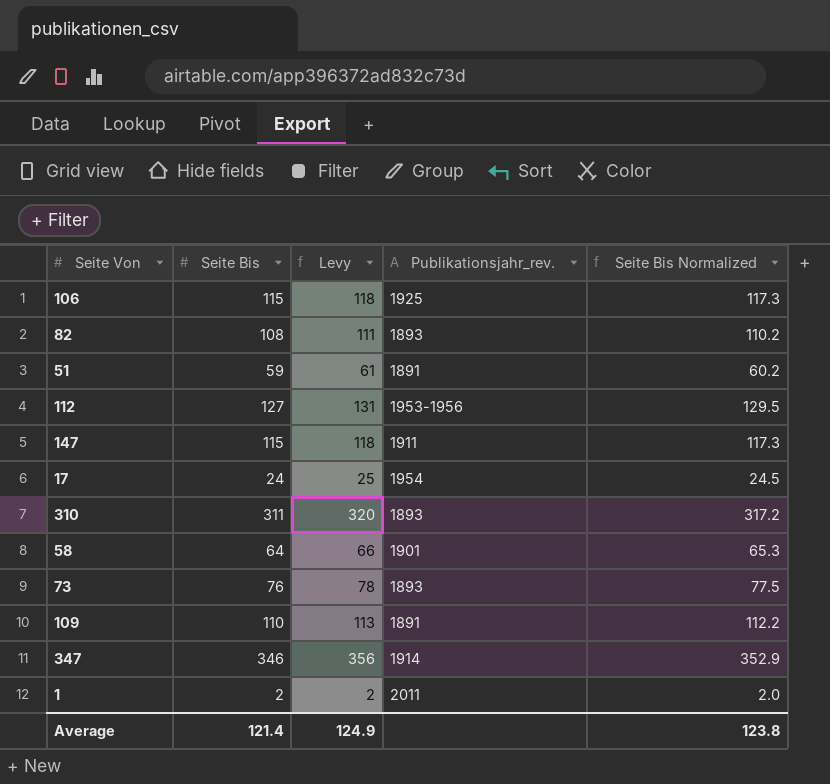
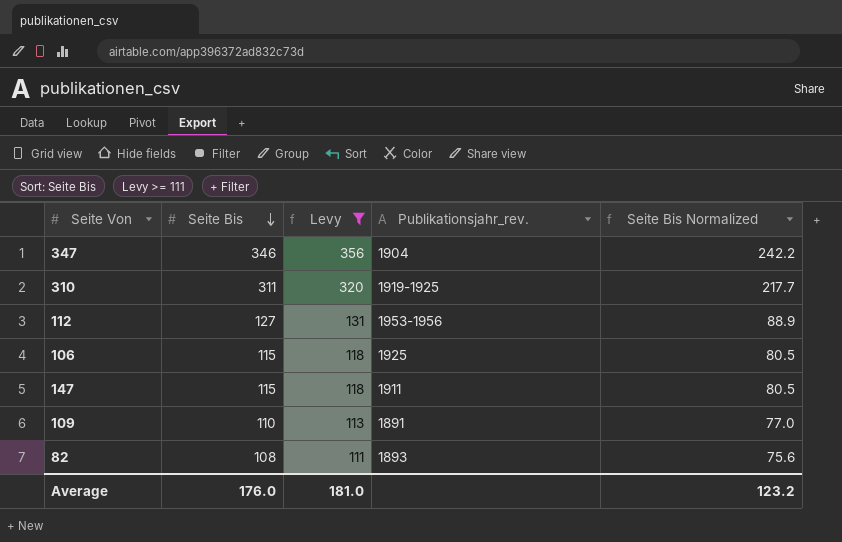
filter: none -> Levy >= 111
row order: none -> Seite Bis descending
column Seite Bis Normalized | formula: [Seite Bis] * 1.02 -> [Seite Bis] * 0.7
347 | Publikationsjahr_rev.: 1914 -> 1904
310 | Publikationsjahr_rev.: 1893 -> 1919-1925
Average | Seite Bis: 121.4 -> 176.0
Average | Levy: 124.9 -> 181.0
Average | Seite Bis Normalized: 123.8 -> 123.2

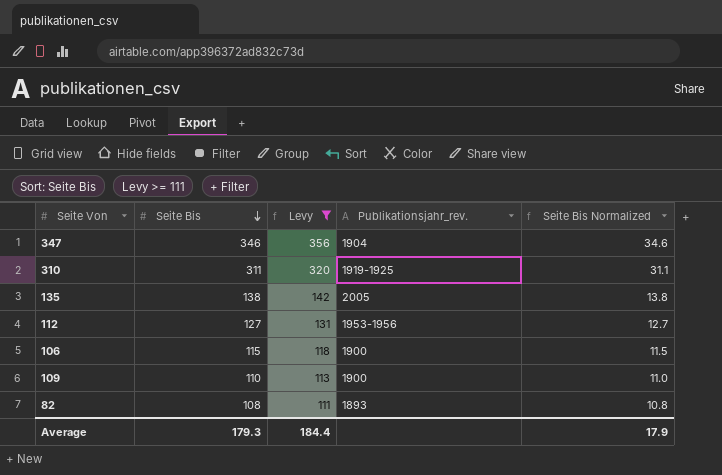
column Seite Bis Normalized | formula: [Seite Bis] * 0.7 -> [Seite Bis] * 0.1
row 147: 115 | 118 | 1911 | 80.5 -> none
row 135: none -> 138 | 142 | 2005 | 13.8
106 | Publikationsjahr_rev.: 1925 -> 1900
109 | Publikationsjahr_rev.: 1891 -> 1900
Average | Seite Bis: 176.0 -> 179.3
Average | Levy: 181.0 -> 184.4
Average | Seite Bis Normalized: 123.2 -> 17.9

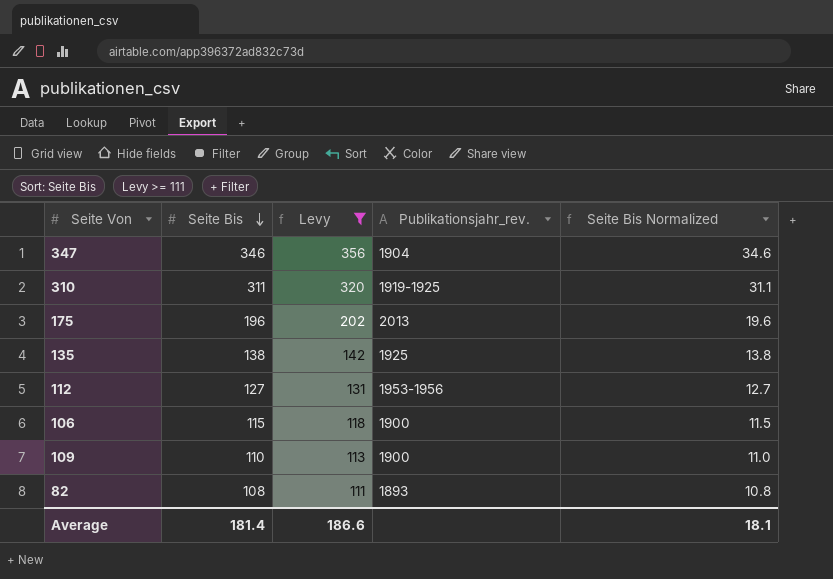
row 175: none -> 196 | 202 | 2013 | 19.6
135 | Publikationsjahr_rev.: 2005 -> 1925
Average | Seite Bis: 179.3 -> 181.4
Average | Levy: 184.4 -> 186.6
Average | Seite Bis Normalized: 17.9 -> 18.1

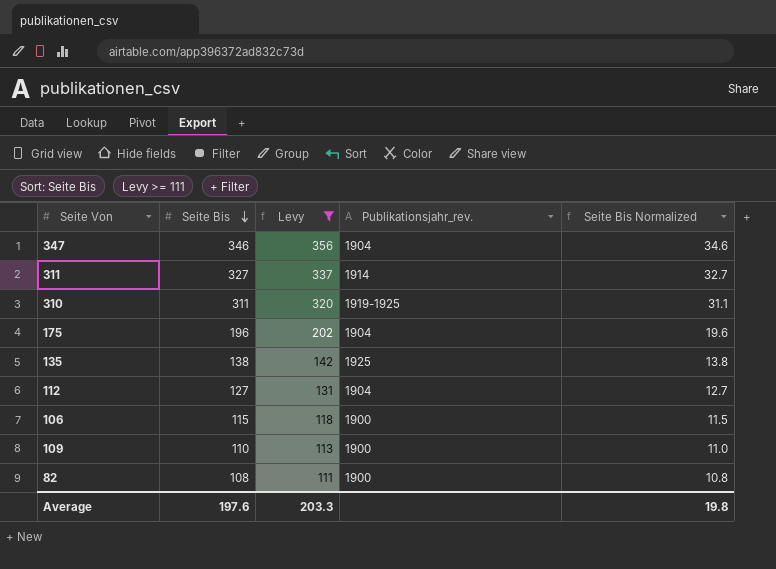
row 311: none -> 327 | 337 | 1914 | 32.7
175 | Publikationsjahr_rev.: 2013 -> 1904
112 | Publikationsjahr_rev.: 1953-1956 -> 1904
82 | Publikationsjahr_rev.: 1893 -> 1900
Average | Seite Bis: 181.4 -> 197.6
Average | Levy: 186.6 -> 203.3
Average | Seite Bis Normalized: 18.1 -> 19.8

